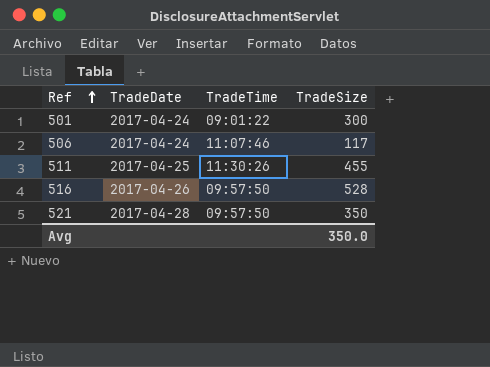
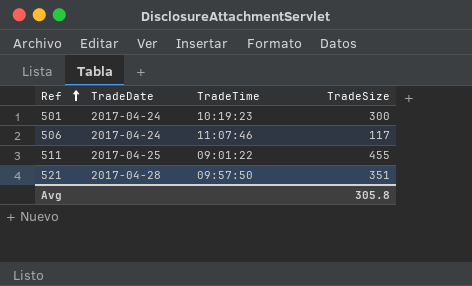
row 516: 2017-04-26 | 09:57:50 | 528 -> none
501 | TradeTime: 09:01:22 -> 10:19:23
511 | TradeTime: 11:30:26 -> 09:01:22
521 | TradeSize: 350 -> 351
Avg | TradeSize: 350.0 -> 305.8

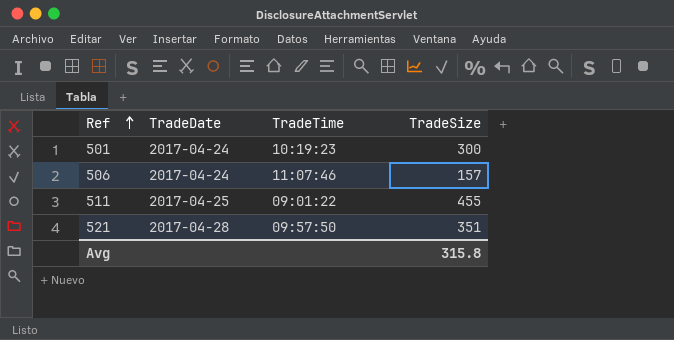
506 | TradeSize: 117 -> 157
Avg | TradeSize: 305.8 -> 315.8

